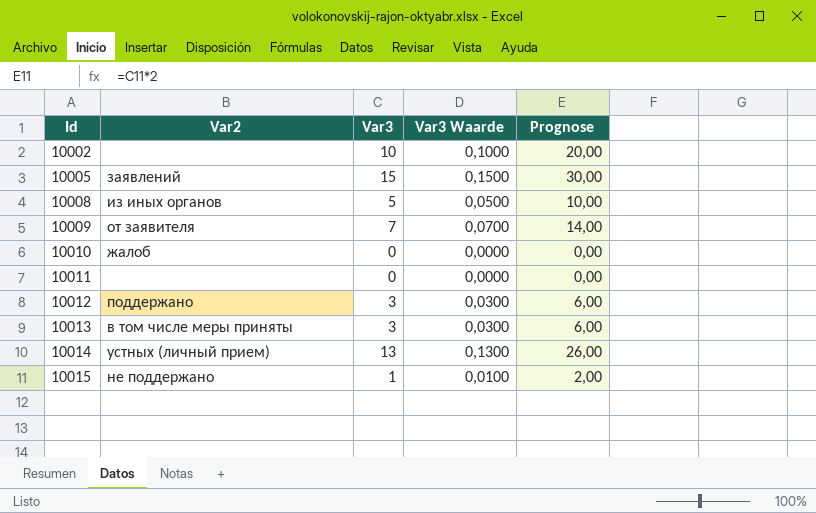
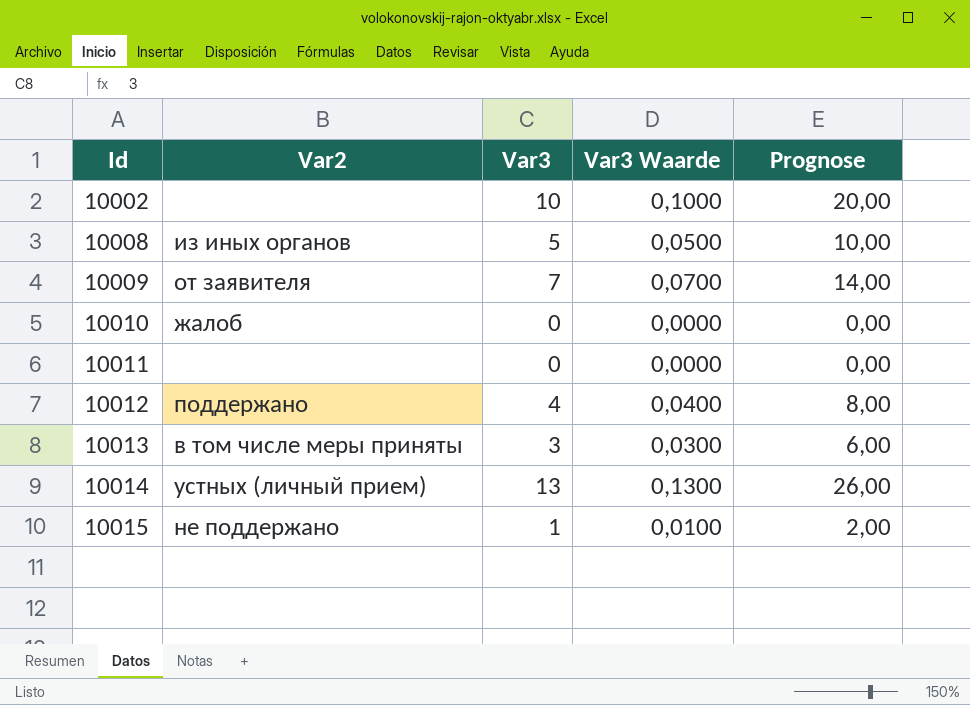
row 10005: заявлений | 15 | 0,1500 | 30,00 -> none
10012 | Var3: 3 -> 4
10012 | Var3 Waarde: 0,0300 -> 0,0400
10012 | Prognose: 6,00 -> 8,00

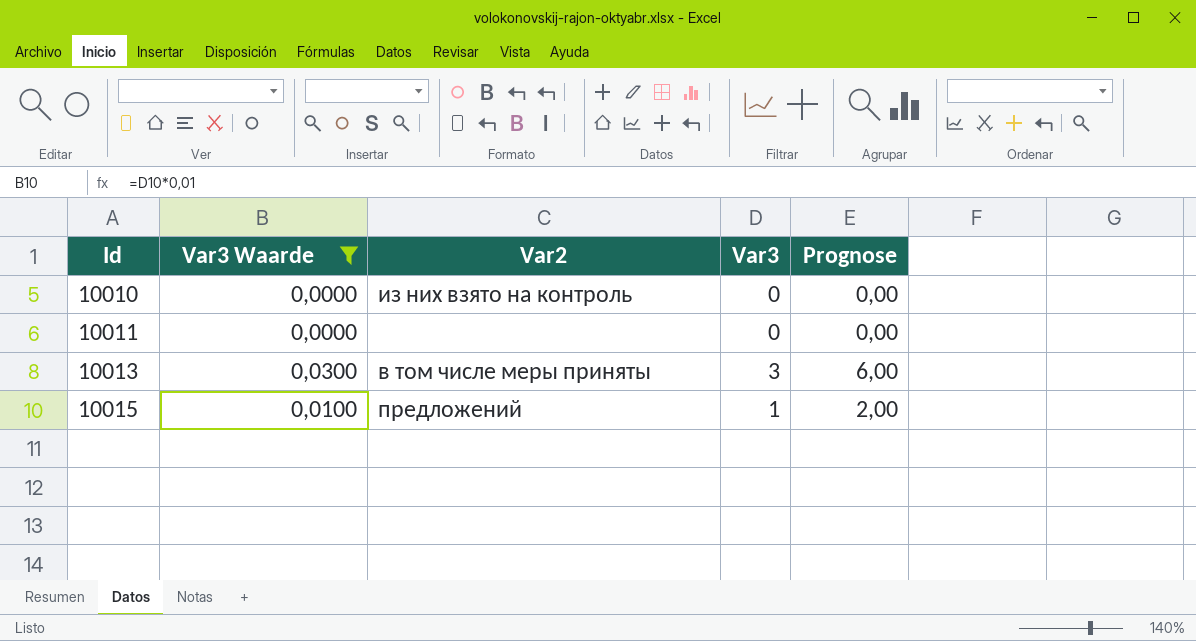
filter: none -> Var3 Waarde <= 0,0300
column Var3 Waarde | position: 4 -> 2
10010 | Var2: жалоб -> из них взято на контроль
10015 | Var2: не поддержано -> предложений

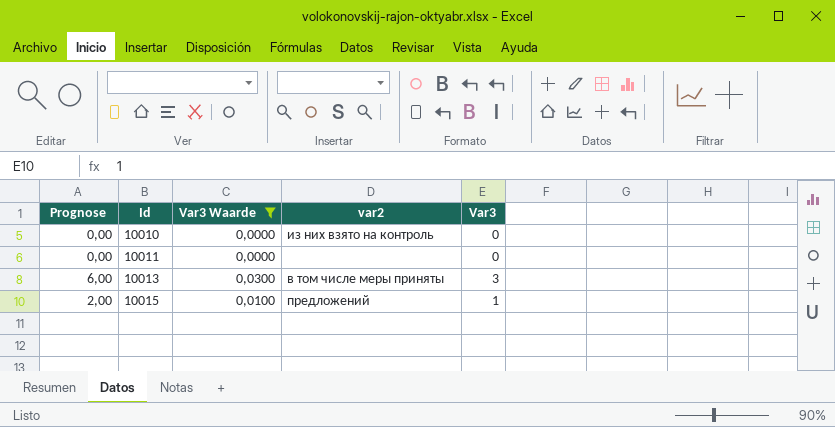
column Prognose | position: 5 -> 1
column name: Var2 -> var2

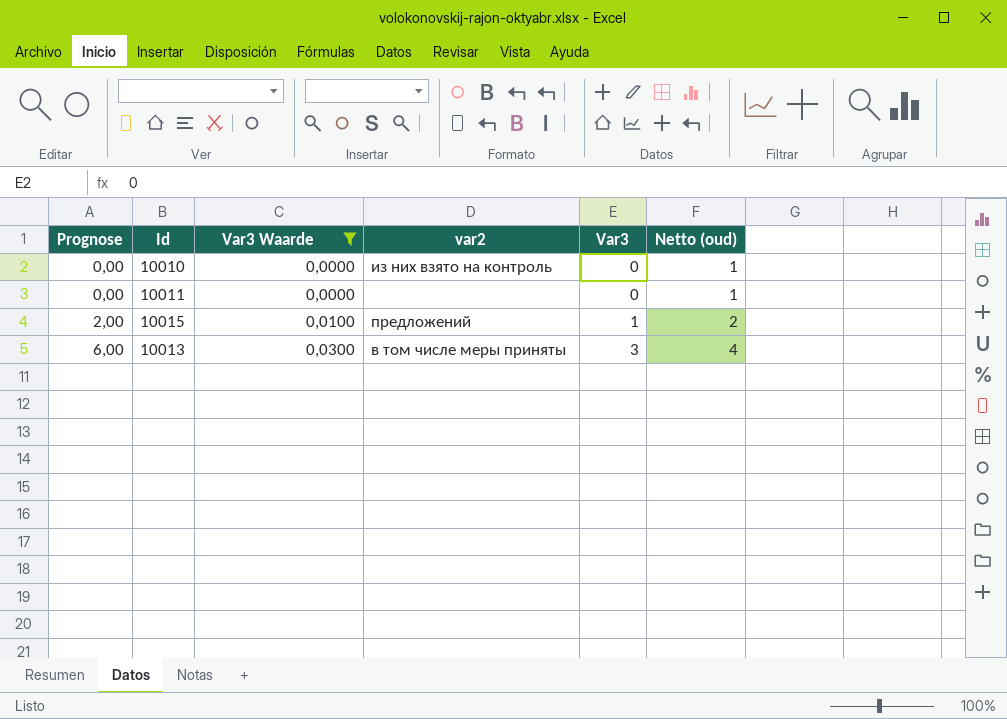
row order: Id ascending -> Prognose ascending
column Netto (oud) | formula: none -> [Var3] + 1

